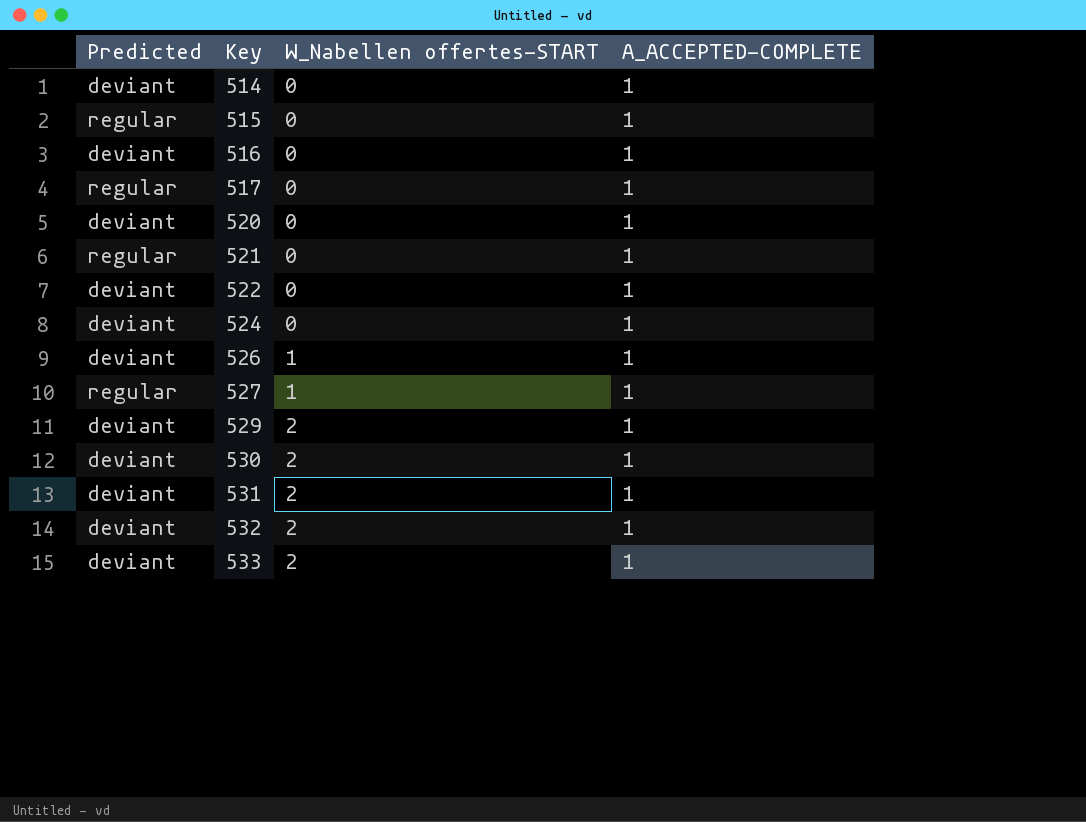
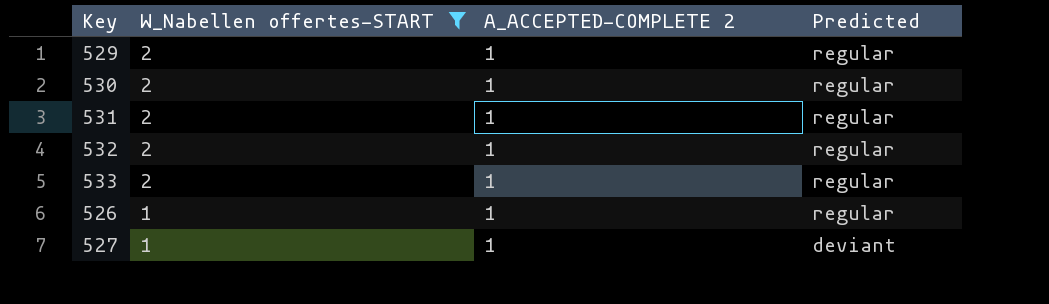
filter: none -> W_Nabellen offertes-START != 0
row order: Key ascending -> W_Nabellen offertes-START descending
column name: A_ACCEPTED-COMPLETE -> A_ACCEPTED-COMPLETE 2
column Predicted | position: 1 -> 4
529 | Predicted: deviant -> regular
530 | Predicted: deviant -> regular
531 | Predicted: deviant -> regular
532 | Predicted: deviant -> regular
533 | Predicted: deviant -> regular
526 | Predicted: deviant -> regular
527 | Predicted: regular -> deviant

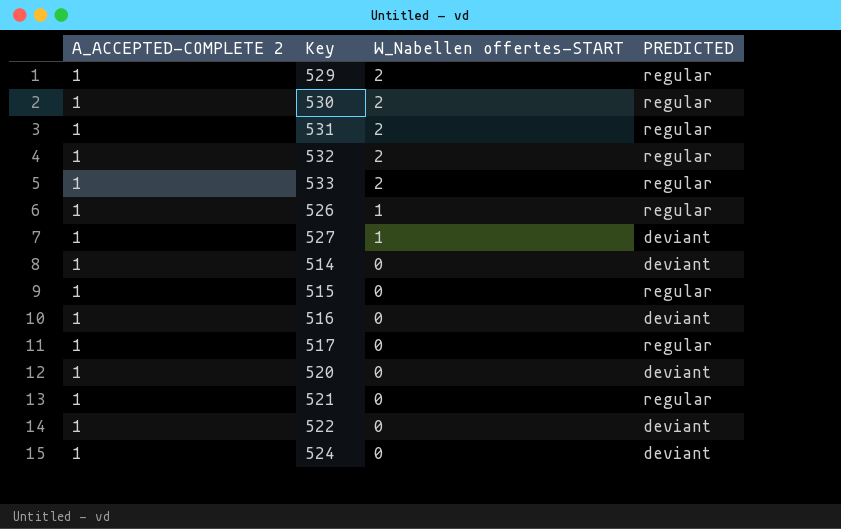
filter: W_Nabellen offertes-START != 0 -> none
column A_ACCEPTED-COMPLETE 2 | position: 3 -> 1
column name: Predicted -> PREDICTED

